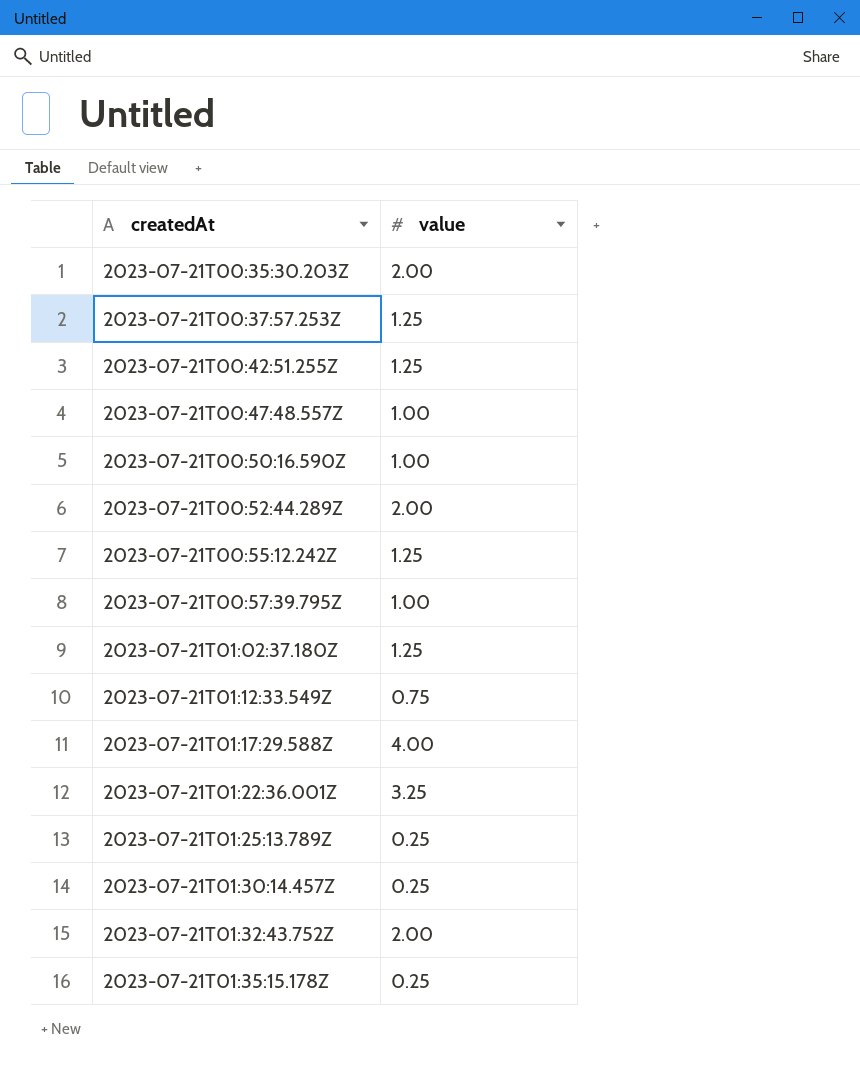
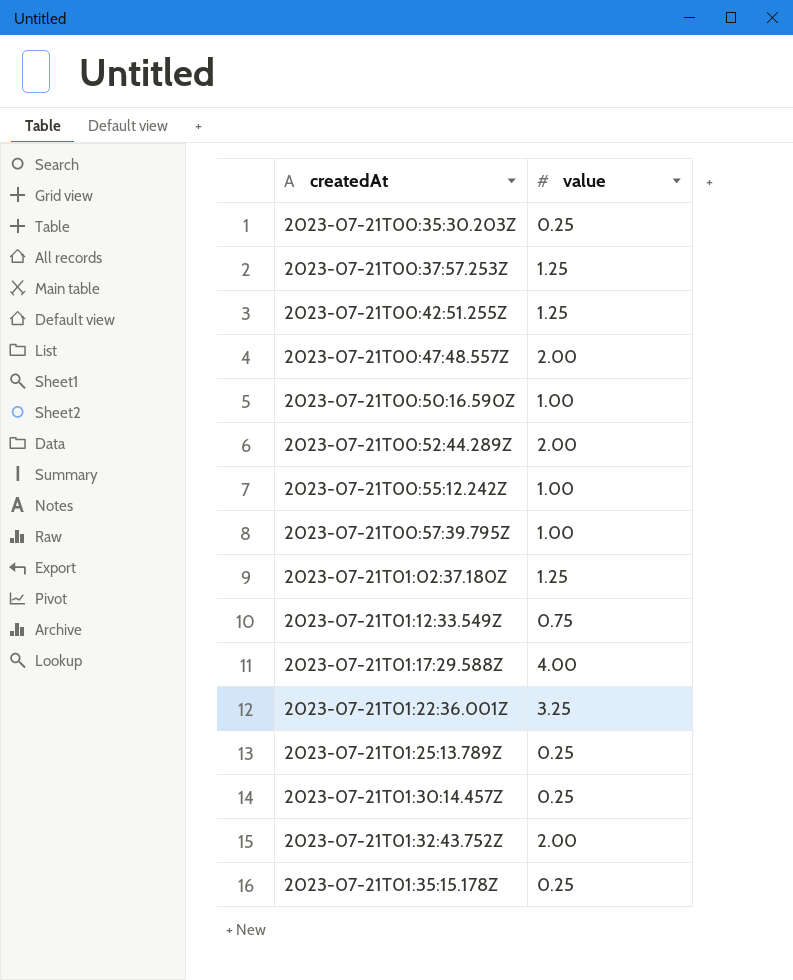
2023-07-21T00:35:30.203Z | value: 2.00 -> 0.25
2023-07-21T00:47:48.557Z | value: 1.00 -> 2.00
2023-07-21T00:55:12.242Z | value: 1.25 -> 1.00

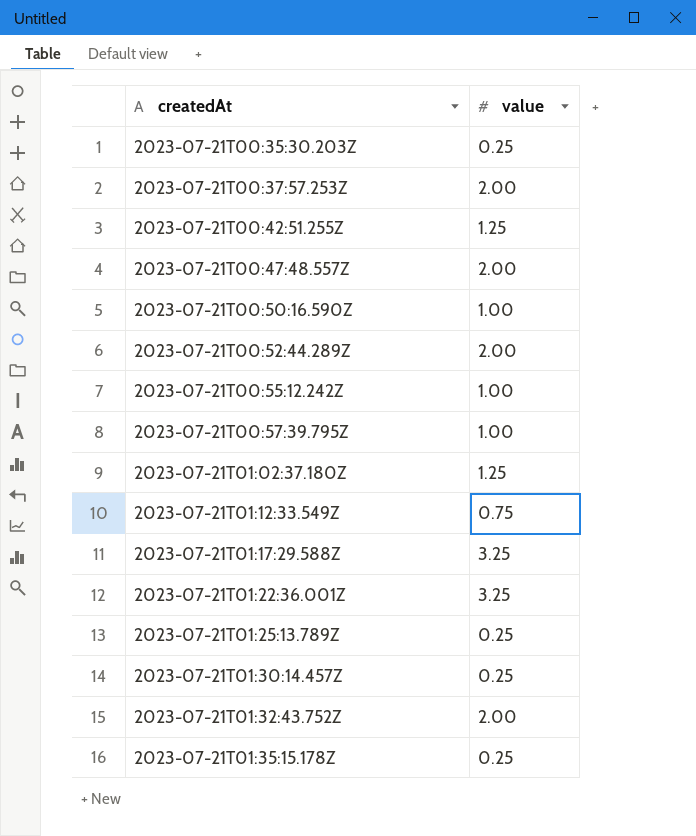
2023-07-21T00:37:57.253Z | value: 1.25 -> 2.00
2023-07-21T01:17:29.588Z | value: 4.00 -> 3.25

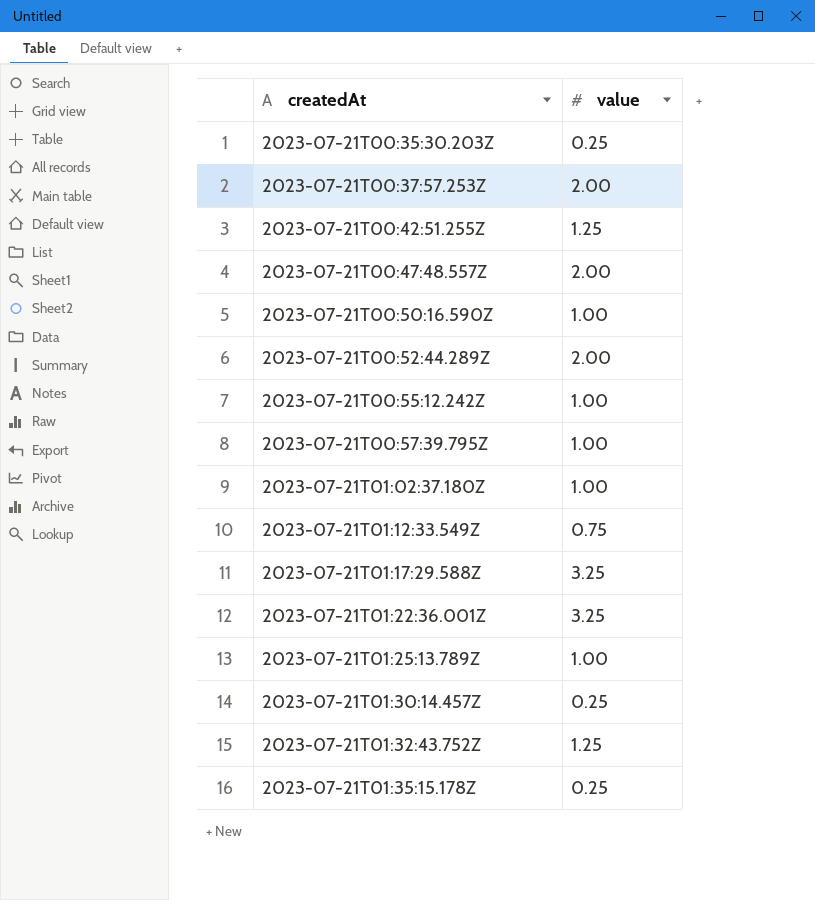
2023-07-21T01:02:37.180Z | value: 1.25 -> 1.00
2023-07-21T01:25:13.789Z | value: 0.25 -> 1.00
2023-07-21T01:32:43.752Z | value: 2.00 -> 1.25

